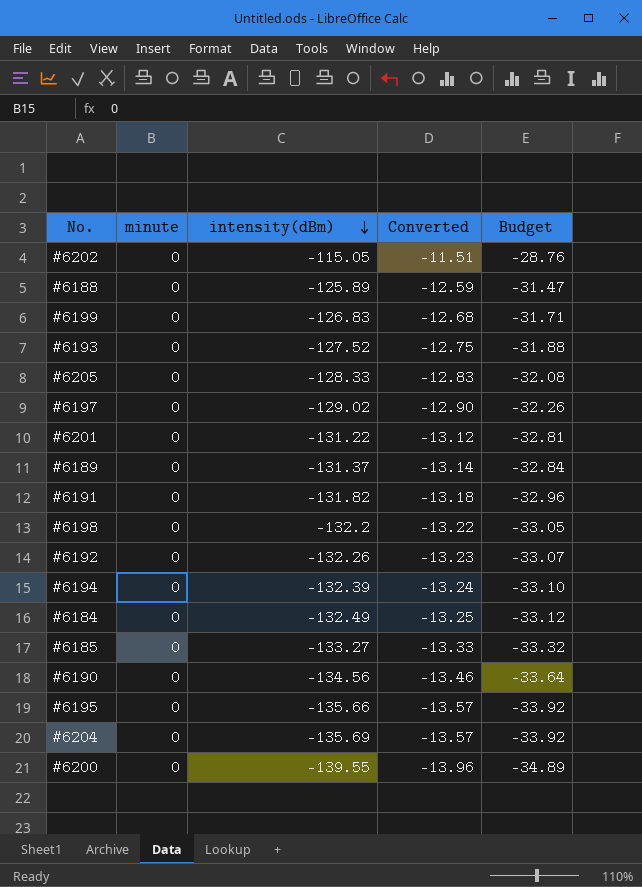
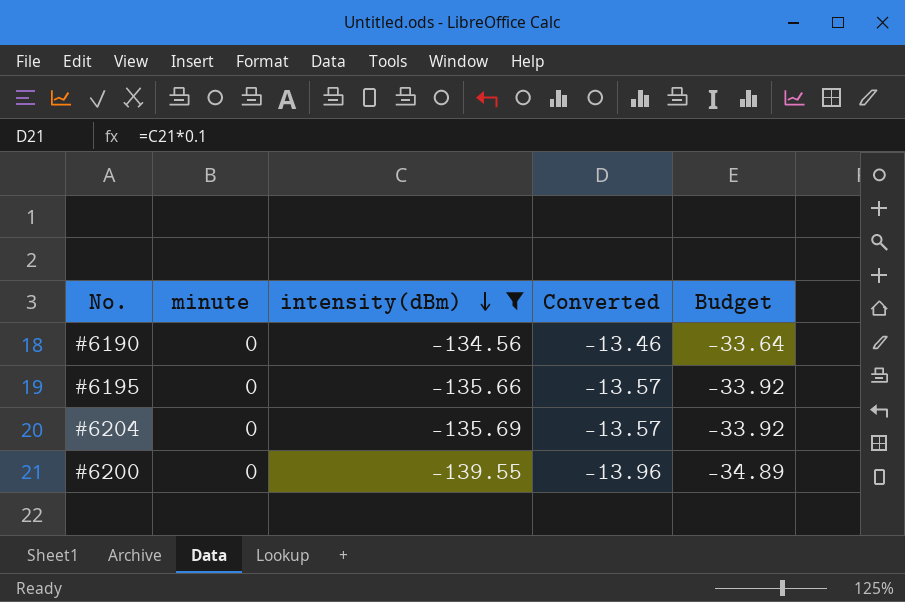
filter: none -> intensity(dBm) <= -134.56

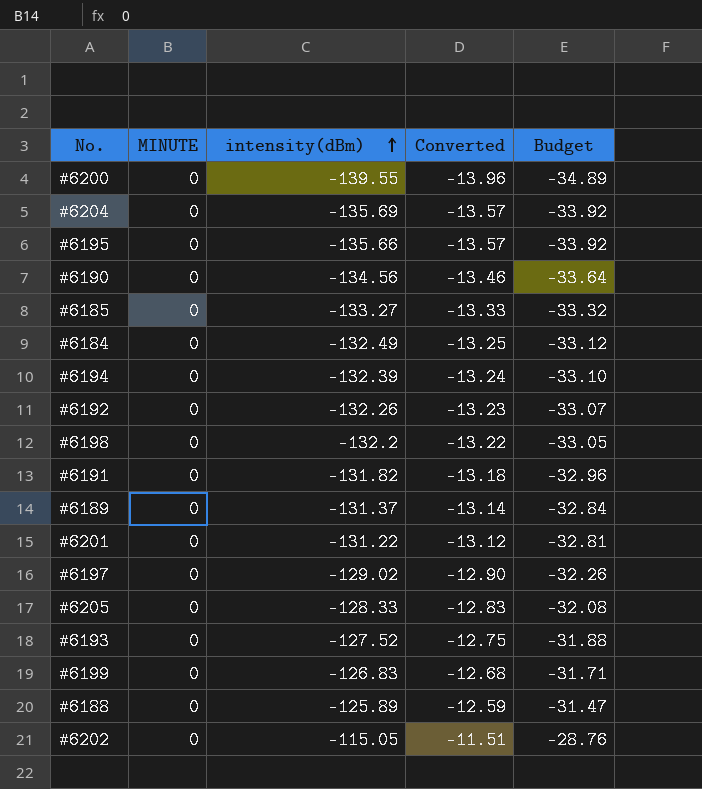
filter: intensity(dBm) <= -134.56 -> none
row order: intensity(dBm) descending -> intensity(dBm) ascending
column name: minute -> MINUTE

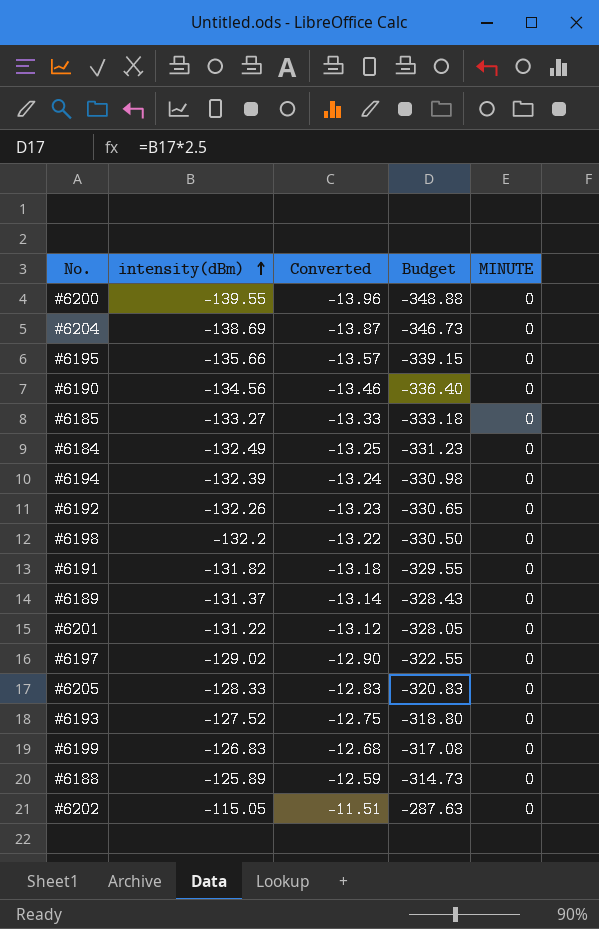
column Budget | formula: [intensity(dBm)] * 0.25 -> [intensity(dBm)] * 2.5
column MINUTE | position: 2 -> 5
#6204 | intensity(dBm): -135.69 -> -138.69
#6204 | Converted: -13.57 -> -13.87

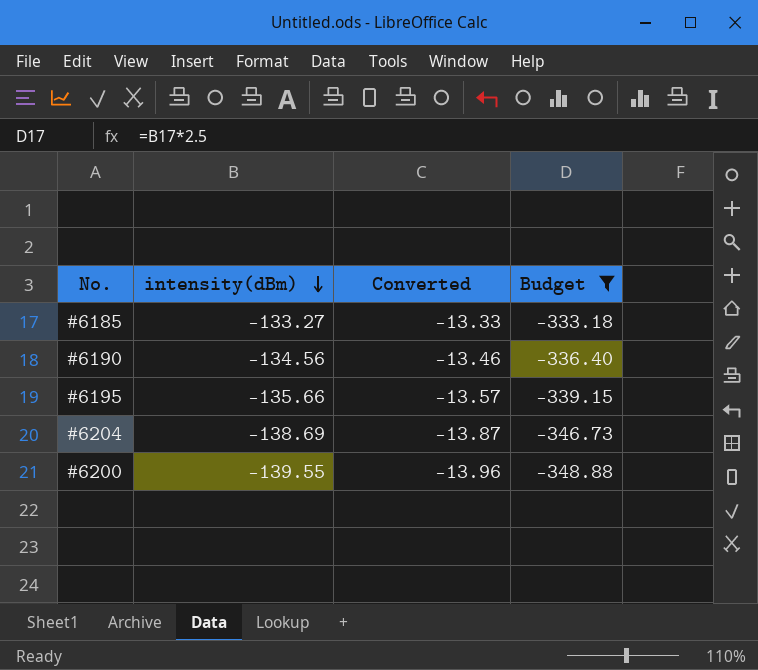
filter: none -> Budget <= -333.18
row order: intensity(dBm) ascending -> intensity(dBm) descending
column MINUTE | position: 5 -> none

